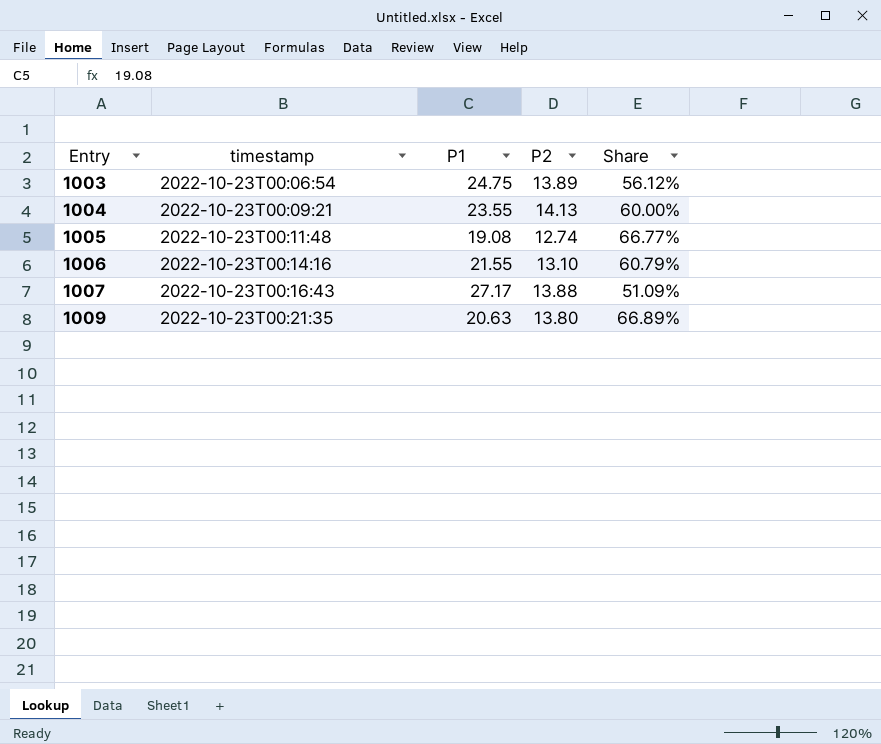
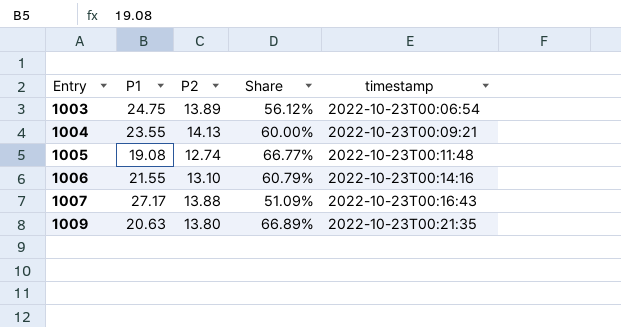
column timestamp | position: 2 -> 5

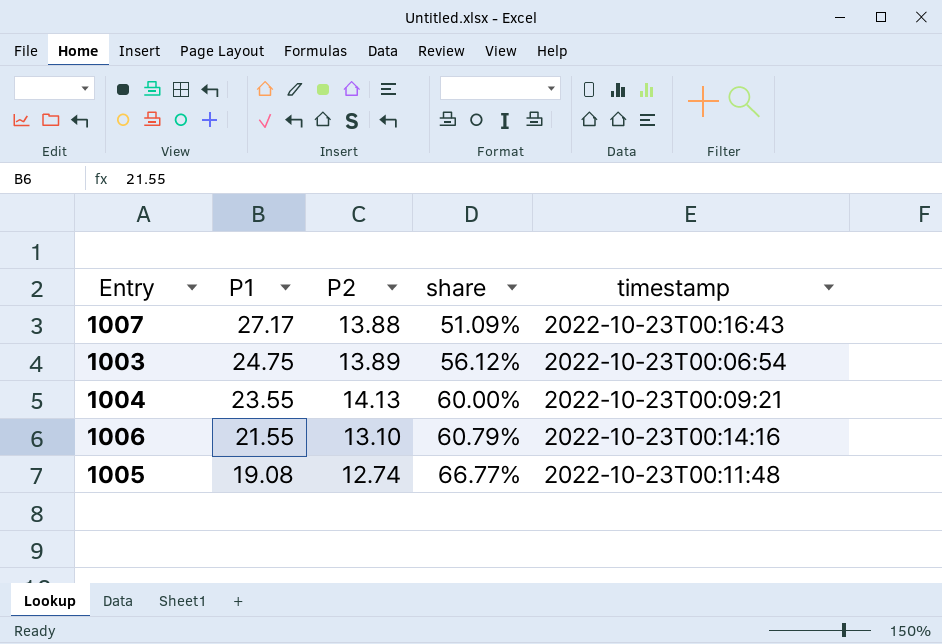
row order: Entry ascending -> P1 descending
column name: Share -> share
row 1009: 20.63 | 13.80 | 66.89% | 2022-10-23T00:21:35 -> none

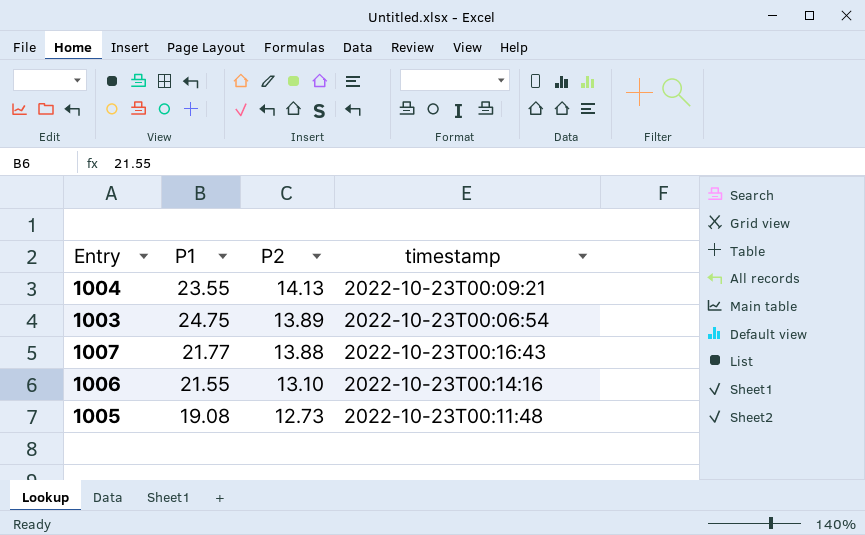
row order: P1 descending -> P2 descending
column share | formula: [P2] / [P1] -> none
1007 | P1: 27.17 -> 21.77
1005 | P2: 12.74 -> 12.73

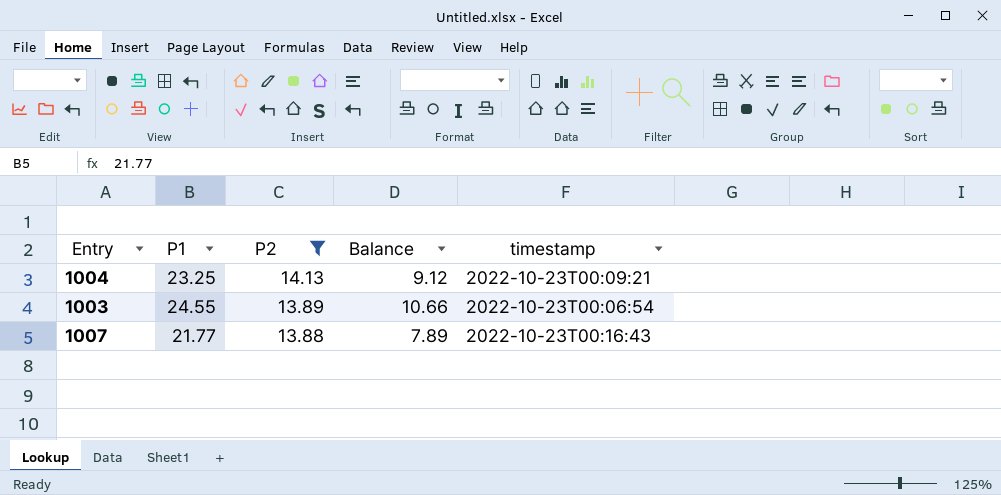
filter: none -> P2 >= 13.88
column Balance | formula: none -> [P1] - [P2]
1004 | P1: 23.55 -> 23.25
1003 | P1: 24.75 -> 24.55

